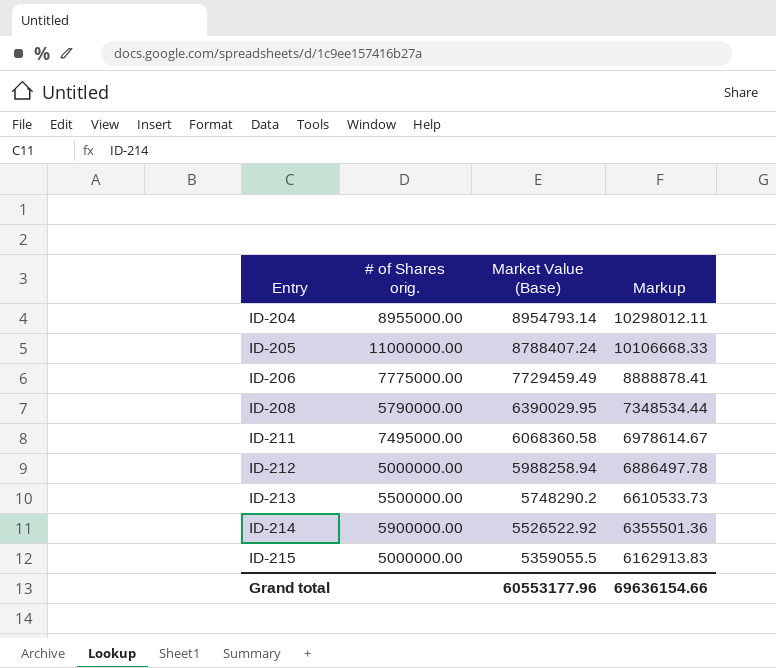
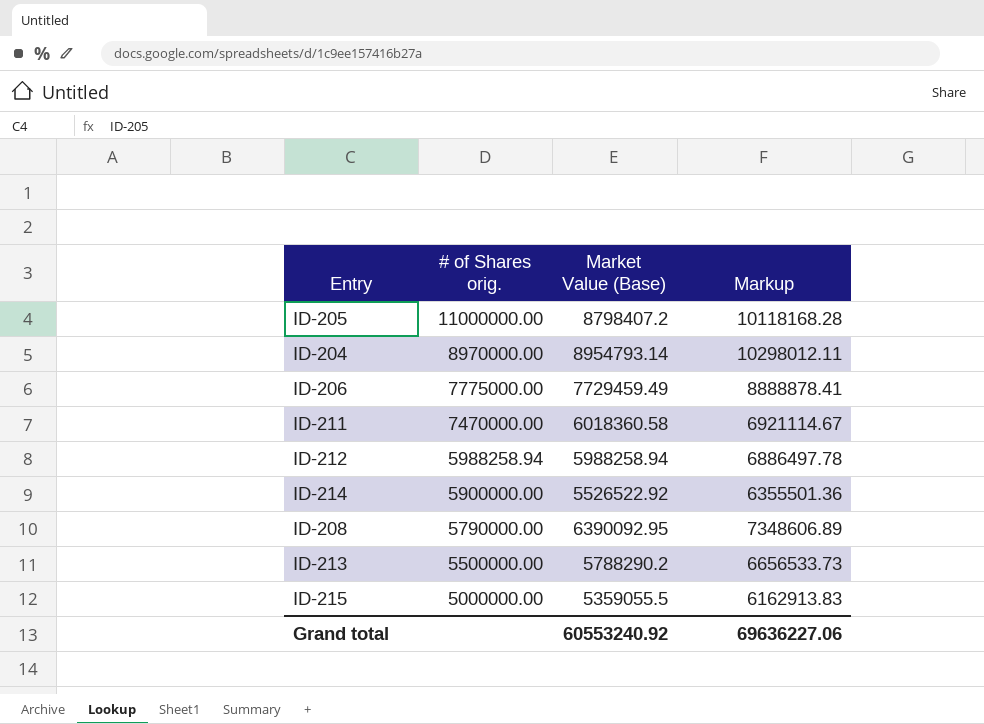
row order: Entry ascending -> # of Shares orig. descending
ID-205 | Market Value (Base): 8788407.24 -> 8798407.2
ID-205 | Markup: 10106668.33 -> 10118168.28
ID-204 | # of Shares orig.: 8955000.00 -> 8970000.00
ID-211 | # of Shares orig.: 7495000.00 -> 7470000.00
ID-211 | Market Value (Base): 6068360.58 -> 6018360.58
ID-211 | Markup: 6978614.67 -> 6921114.67
ID-212 | # of Shares orig.: 5000000.00 -> 5988258.94
ID-208 | Market Value (Base): 6390029.95 -> 6390092.95
ID-208 | Markup: 7348534.44 -> 7348606.89
ID-213 | Market Value (Base): 5748290.2 -> 5788290.2
ID-213 | Markup: 6610533.73 -> 6656533.73
Grand total | Market Value (Base): 60553177.96 -> 60553240.92
Grand total | Markup: 69636154.66 -> 69636227.06

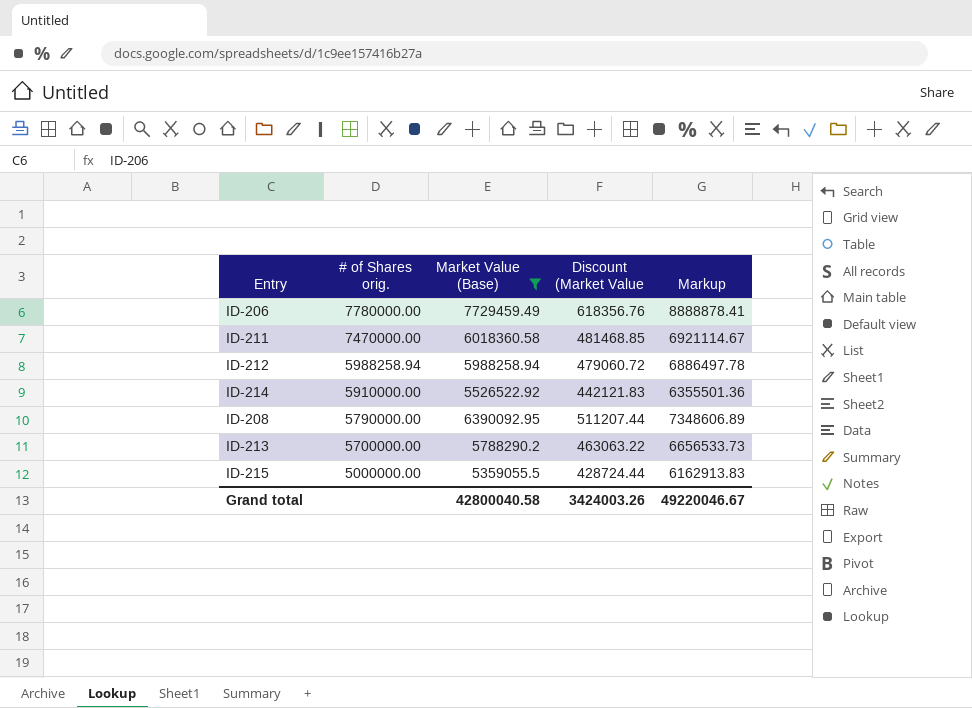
filter: none -> Market Value (Base) <= 7729459.49
column Discount (Market Value | formula: none -> [Market Value (Base)] * 0.08
ID-206 | # of Shares orig.: 7775000.00 -> 7780000.00
ID-214 | # of Shares orig.: 5900000.00 -> 5910000.00
ID-213 | # of Shares orig.: 5500000.00 -> 5700000.00
Grand total | Market Value (Base): 60553240.92 -> 42800040.58
Grand total | Markup: 69636227.06 -> 49220046.67

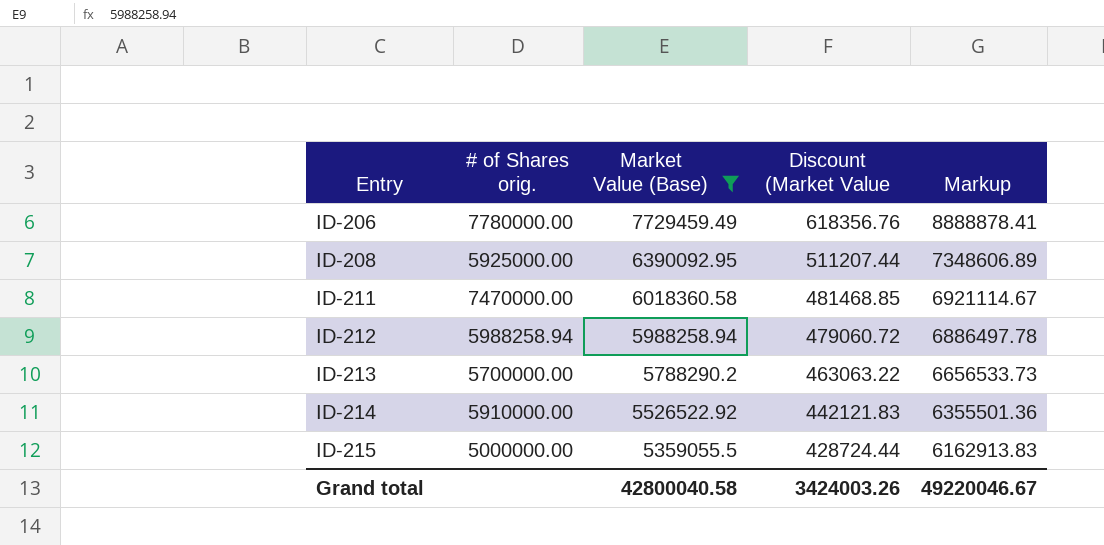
row order: # of Shares orig. descending -> Entry ascending
ID-208 | # of Shares orig.: 5790000.00 -> 5925000.00

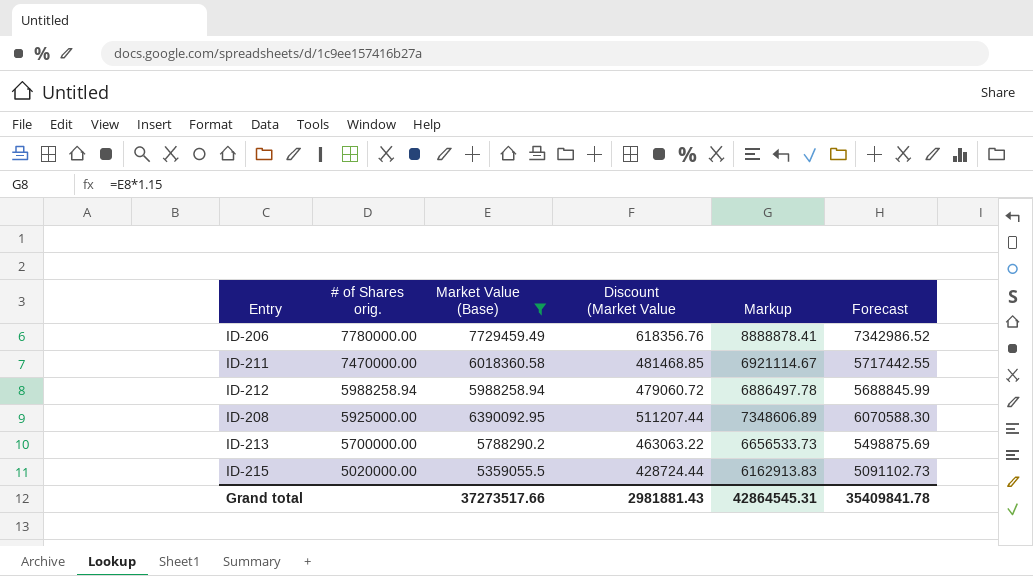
row order: Entry ascending -> # of Shares orig. descending
column Forecast | formula: none -> [Market Value (Base)] * 0.95
row ID-214: 5910000.00 | 5526522.92 | 442121.83 | 6355501.36 -> none
ID-215 | # of Shares orig.: 5000000.00 -> 5020000.00
Grand total | Market Value (Base): 42800040.58 -> 37273517.66
Grand total | Discount (Market Value: 3424003.26 -> 2981881.43
Grand total | Markup: 49220046.67 -> 42864545.31

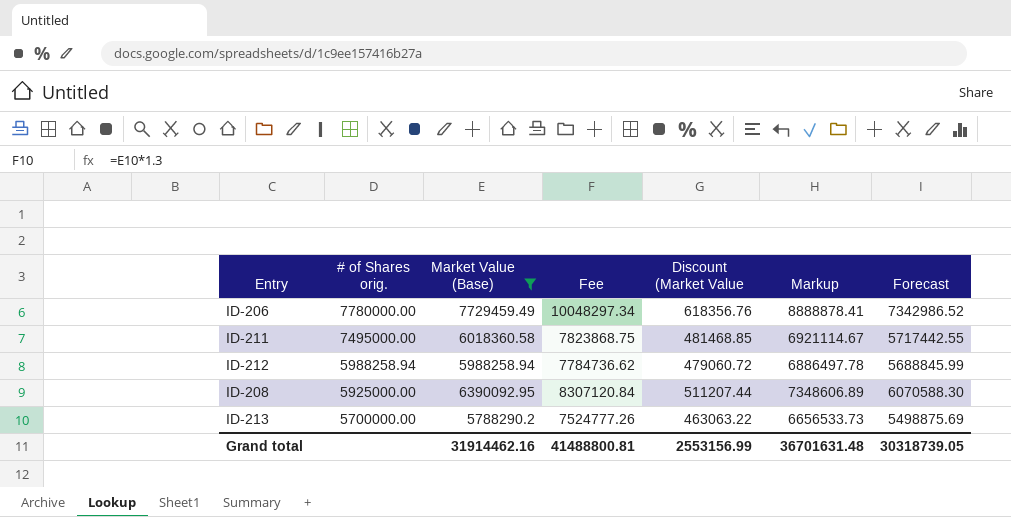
column Fee | formula: none -> [Market Value (Base)] * 1.3
row ID-215: 5020000.00 | 5359055.5 | 428724.44 | 6162913.83 | 5091102.73 -> none
ID-211 | # of Shares orig.: 7470000.00 -> 7495000.00
Grand total | Market Value (Base): 37273517.66 -> 31914462.16
Grand total | Discount (Market Value: 2981881.43 -> 2553156.99
Grand total | Markup: 42864545.31 -> 36701631.48
Grand total | Forecast: 35409841.78 -> 30318739.05

